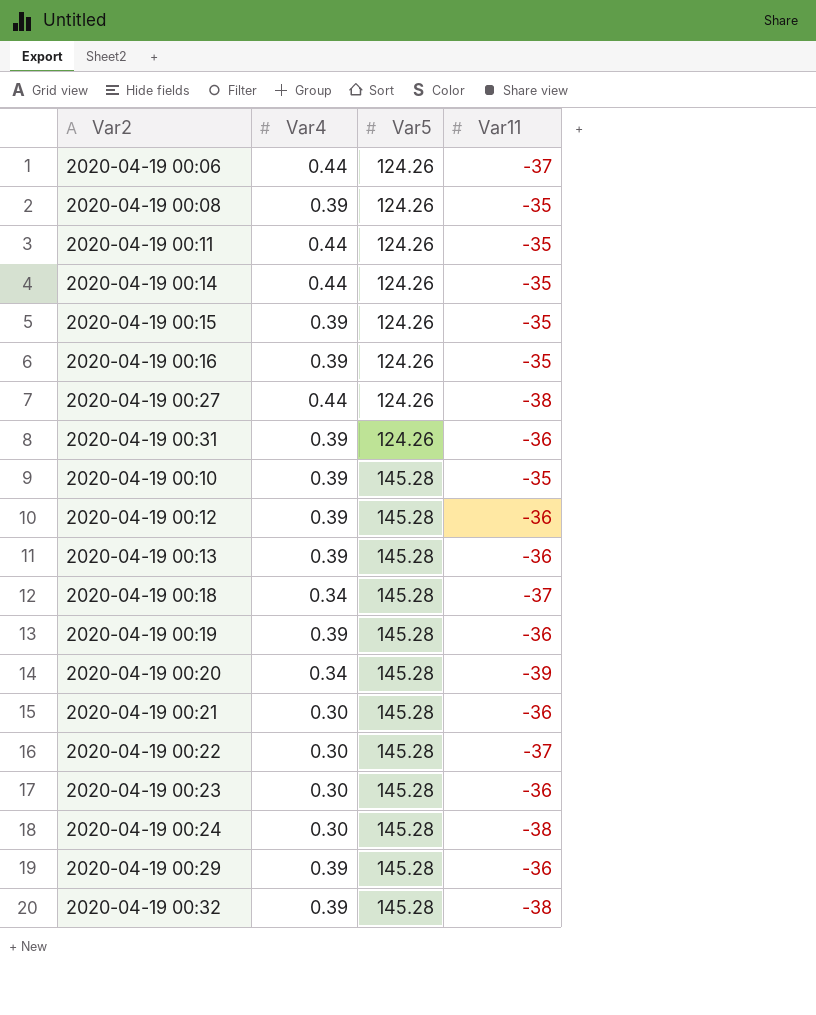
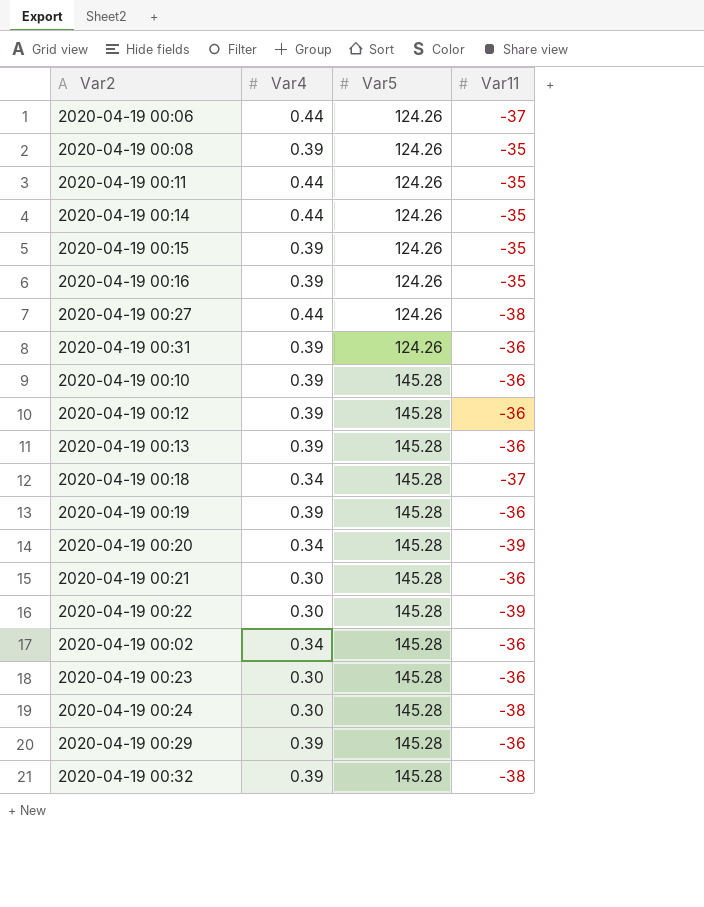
2020-04-19 00:10 | Var11: -35 -> -36
2020-04-19 00:22 | Var11: -37 -> -39
row 2020-04-19 00:02: none -> 0.34 | 145.28 | -36

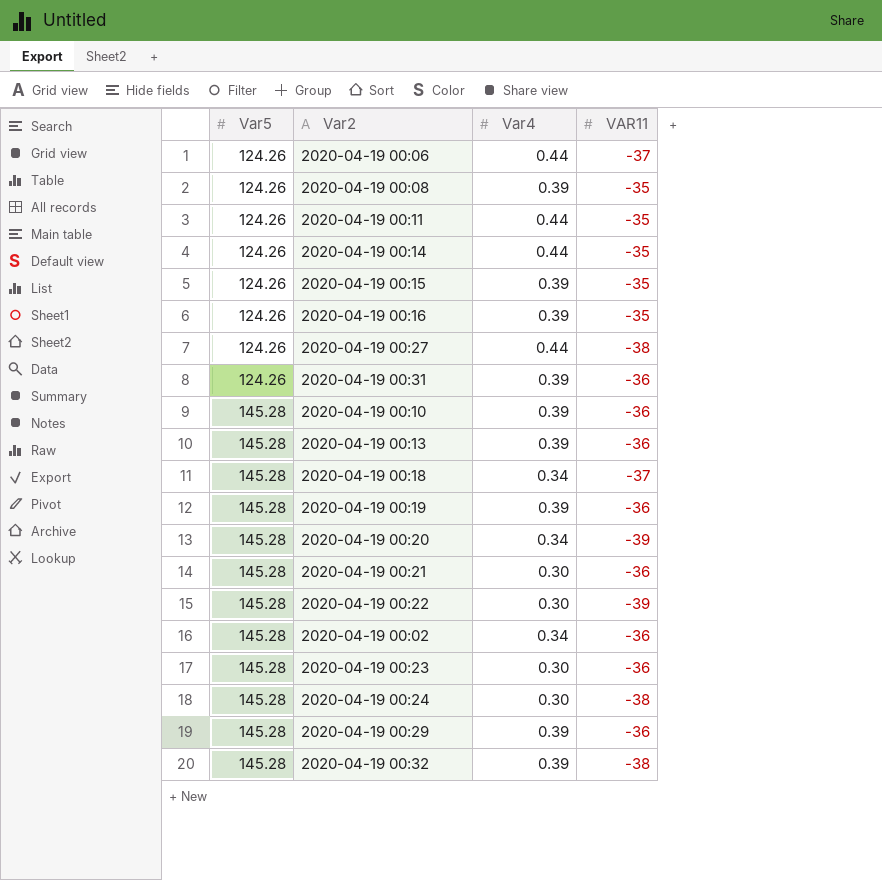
column Var5 | position: 3 -> 1
column name: Var11 -> VAR11
row 2020-04-19 00:12: 0.39 | 145.28 | -36 -> none

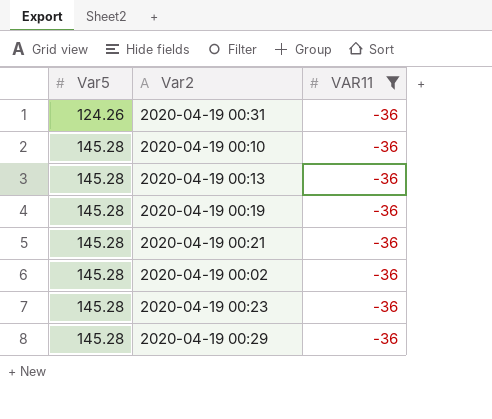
filter: none -> VAR11 = -36
column Var4 | position: 3 -> none

